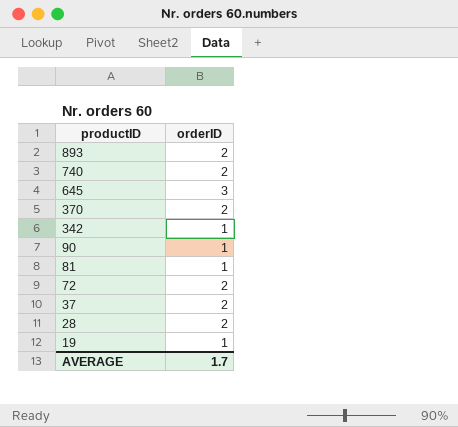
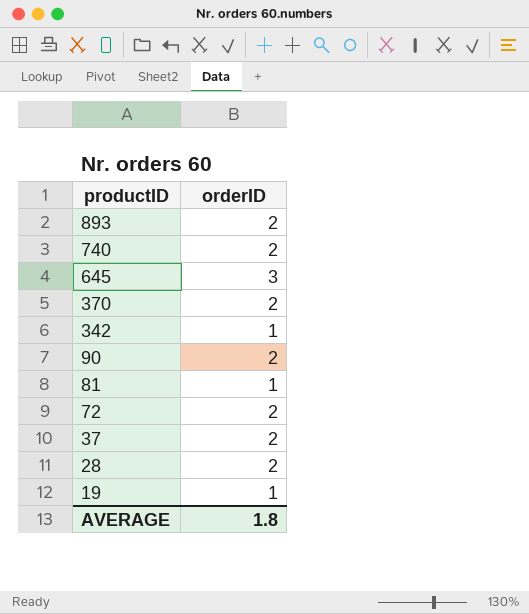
90 | orderID: 1 -> 2
AVERAGE | orderID: 1.7 -> 1.8

